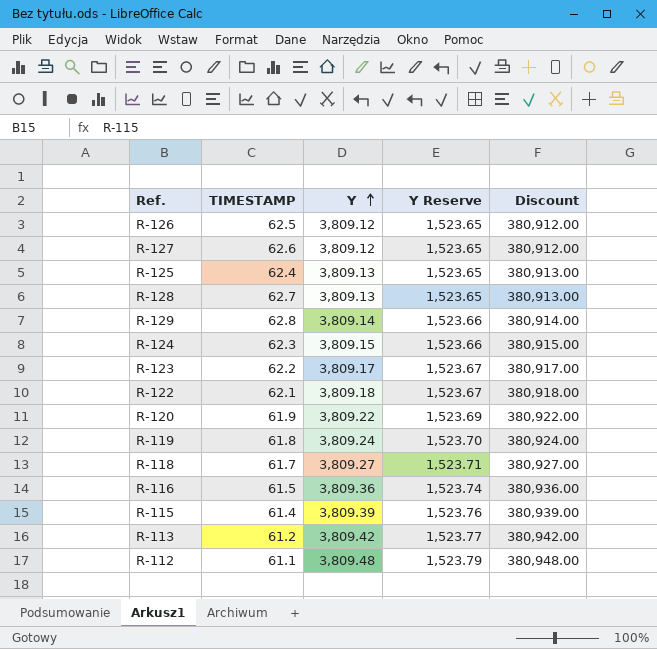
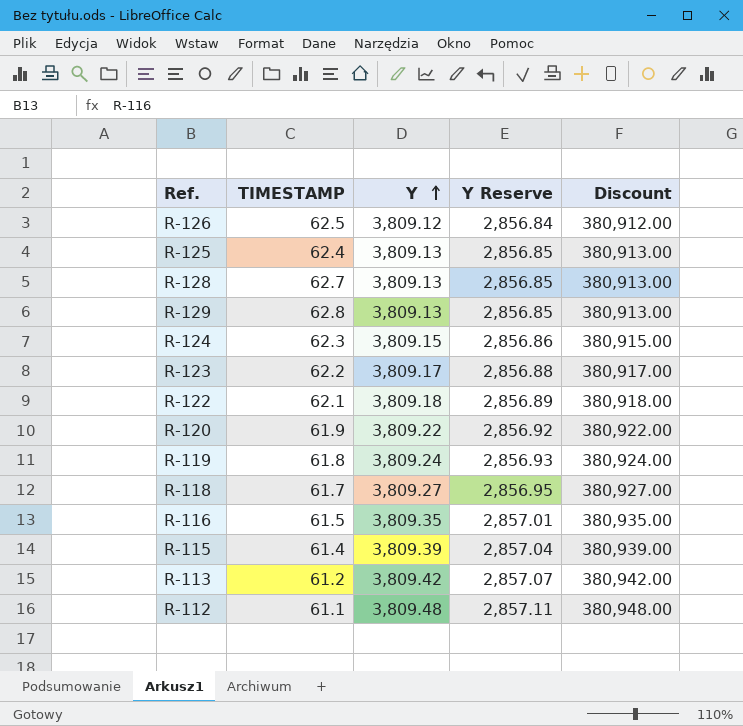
column Y Reserve | formula: [Y] * 0.4 -> [Y] * 0.75
row R-127: 62.6 | 3,809.12 | 1,523.65 | 380,912.00 -> none
R-129 | Y: 3,809.14 -> 3,809.13
R-129 | Discount: 380,914.00 -> 380,913.00
R-116 | Y: 3,809.36 -> 3,809.35
R-116 | Discount: 380,936.00 -> 380,935.00

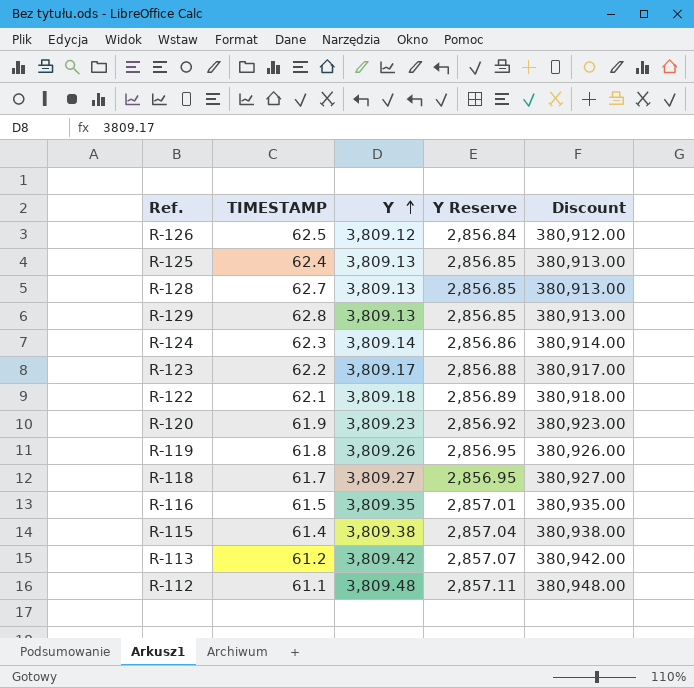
R-124 | Y: 3,809.15 -> 3,809.14
R-124 | Discount: 380,915.00 -> 380,914.00
R-120 | Y: 3,809.22 -> 3,809.23
R-120 | Discount: 380,922.00 -> 380,923.00
R-119 | Y: 3,809.24 -> 3,809.26
R-119 | Y Reserve: 2,856.93 -> 2,856.95
R-119 | Discount: 380,924.00 -> 380,926.00
R-115 | Y: 3,809.39 -> 3,809.38
R-115 | Discount: 380,939.00 -> 380,938.00

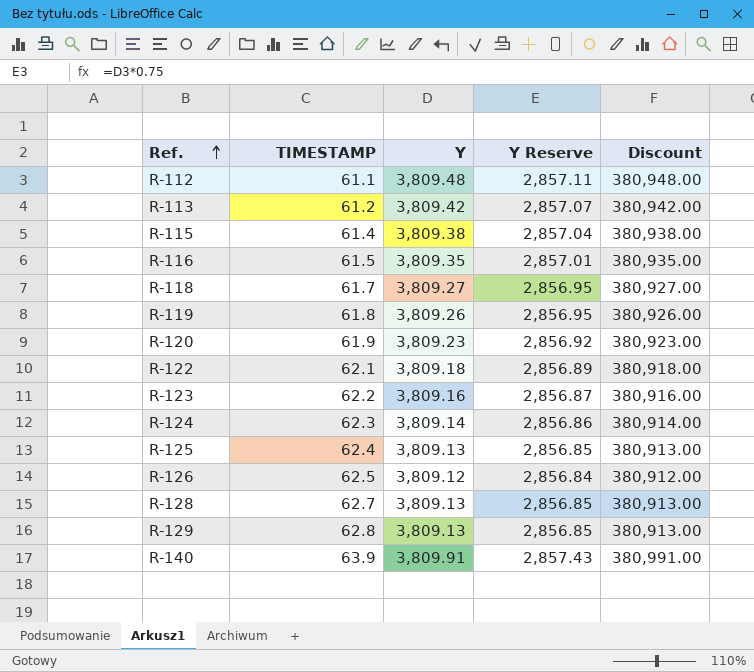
row order: Y ascending -> Ref. ascending
R-123 | Y: 3,809.17 -> 3,809.16
R-123 | Y Reserve: 2,856.88 -> 2,856.87
R-123 | Discount: 380,917.00 -> 380,916.00
row R-140: none -> 63.9 | 3,809.91 | 2,857.43 | 380,991.00

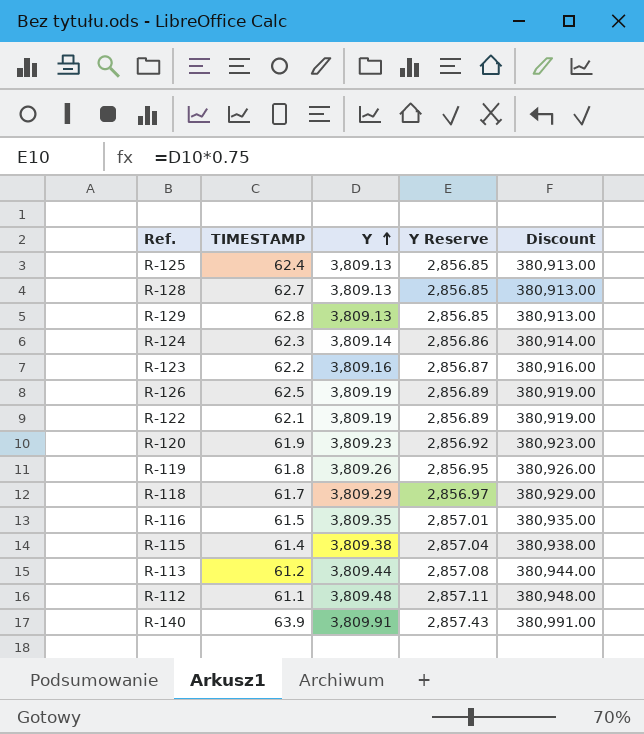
row order: Ref. ascending -> Y ascending
R-126 | Y: 3,809.12 -> 3,809.19
R-126 | Y Reserve: 2,856.84 -> 2,856.89
R-126 | Discount: 380,912.00 -> 380,919.00
R-122 | Y: 3,809.18 -> 3,809.19
R-122 | Discount: 380,918.00 -> 380,919.00
R-118 | Y: 3,809.27 -> 3,809.29
R-118 | Y Reserve: 2,856.95 -> 2,856.97
R-118 | Discount: 380,927.00 -> 380,929.00
R-113 | Y: 3,809.42 -> 3,809.44
R-113 | Y Reserve: 2,857.07 -> 2,857.08
R-113 | Discount: 380,942.00 -> 380,944.00

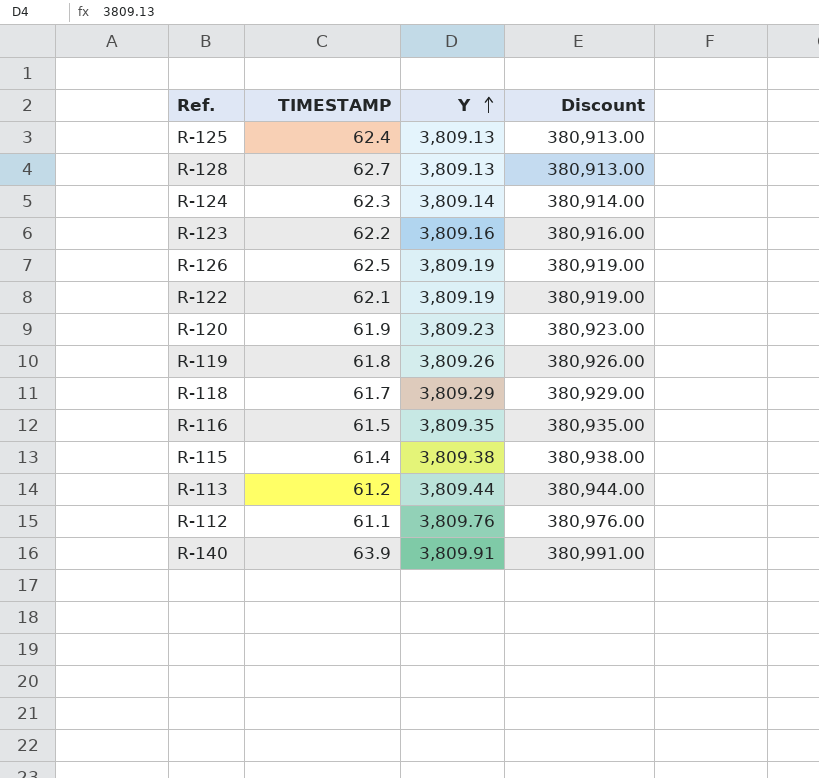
column Y Reserve | formula: [Y] * 0.75 -> none
row R-129: 62.8 | 3,809.13 | 2,856.85 | 380,913.00 -> none
R-112 | Y: 3,809.48 -> 3,809.76
R-112 | Discount: 380,948.00 -> 380,976.00

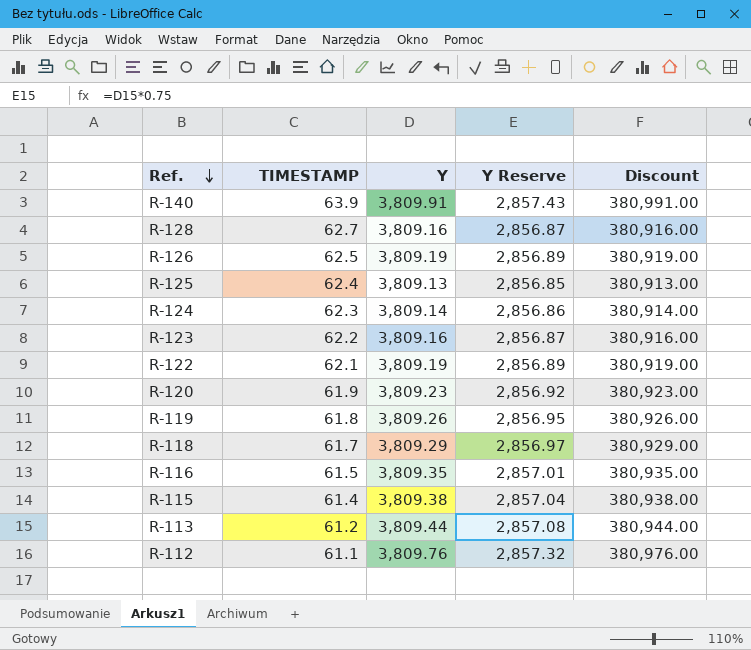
row order: Y ascending -> Ref. descending
column Y Reserve | formula: none -> [Y] * 0.75
R-128 | Y: 3,809.13 -> 3,809.16
R-128 | Discount: 380,913.00 -> 380,916.00

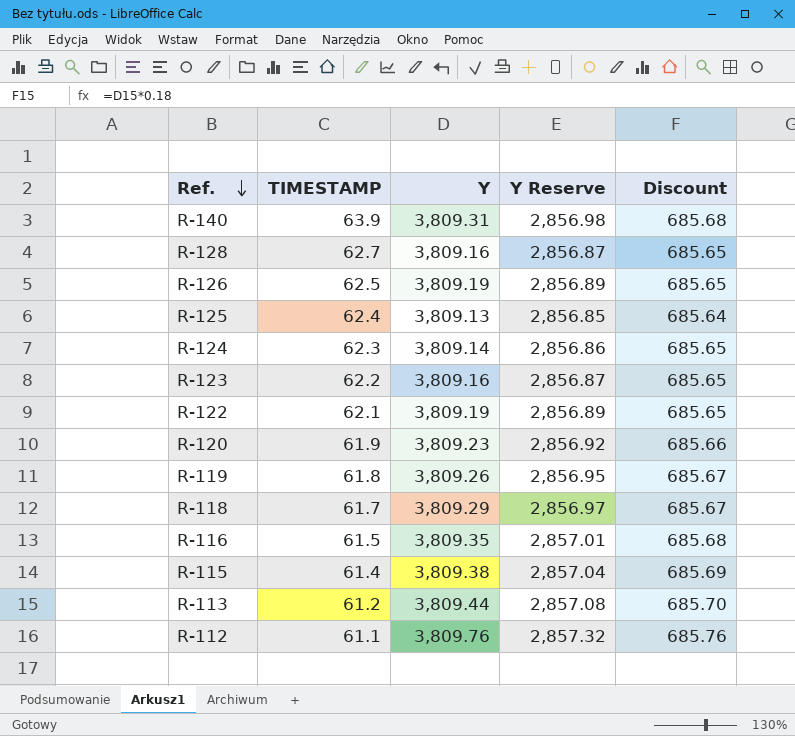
column Discount | formula: [Y] * 100 -> [Y] * 0.18
R-140 | Y: 3,809.91 -> 3,809.31
R-140 | Y Reserve: 2,857.43 -> 2,856.98

